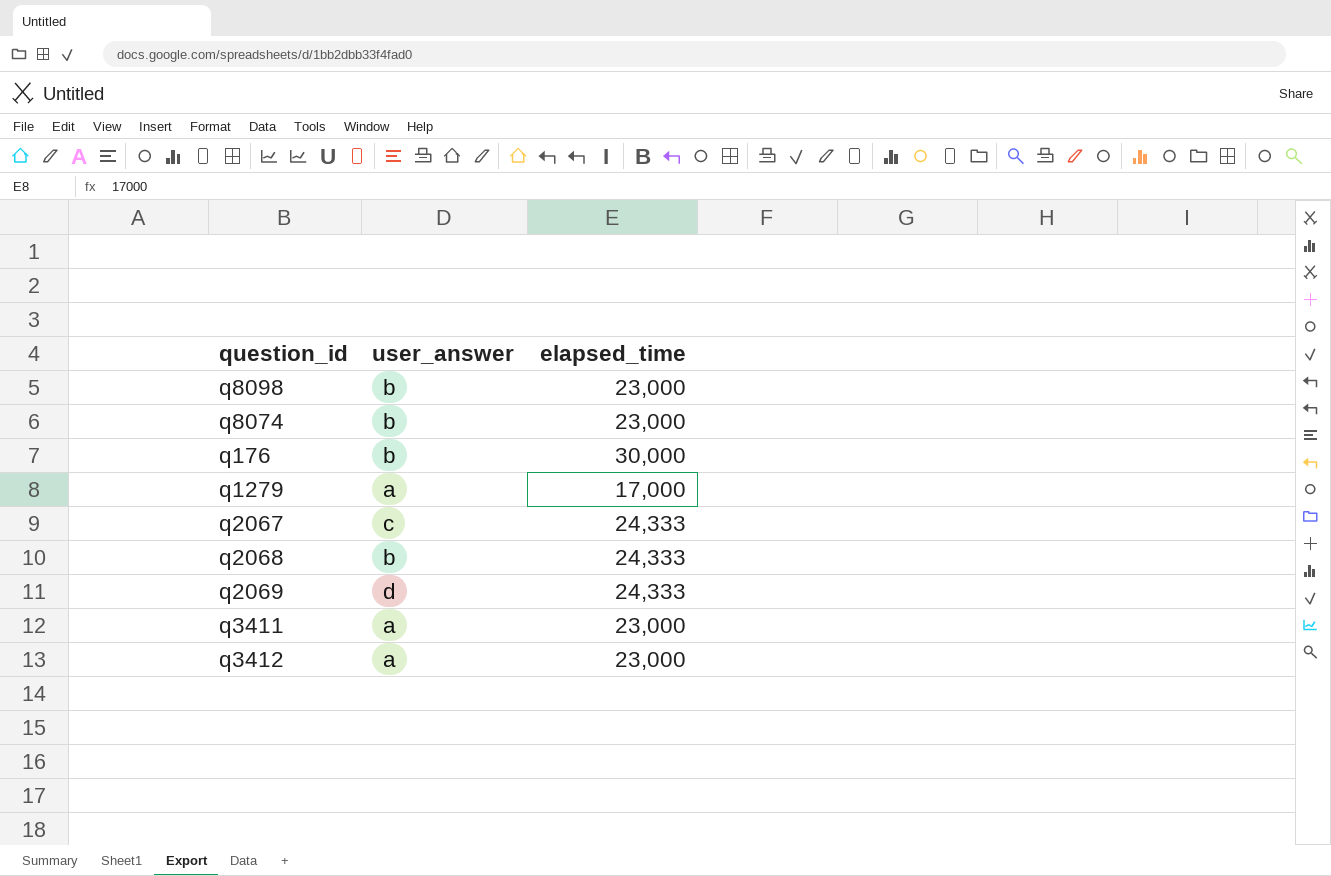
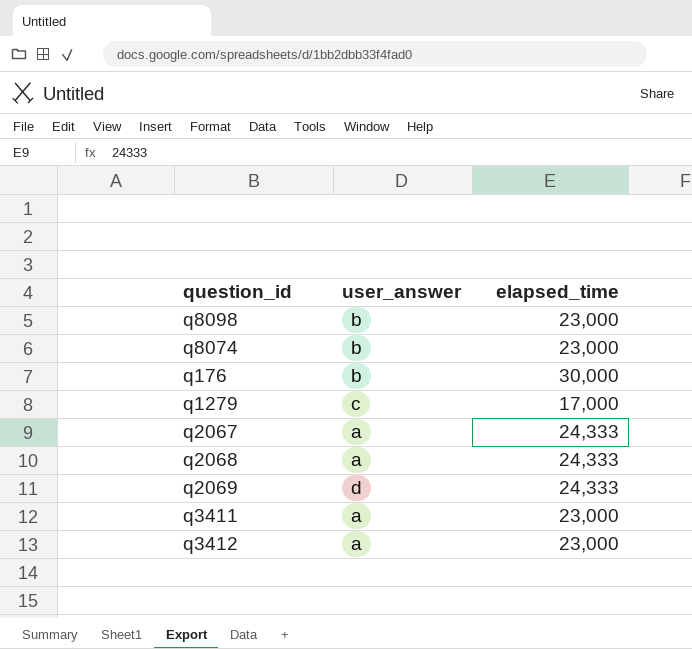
q1279 | user_answer: a -> c
q2067 | user_answer: c -> a
q2068 | user_answer: b -> a

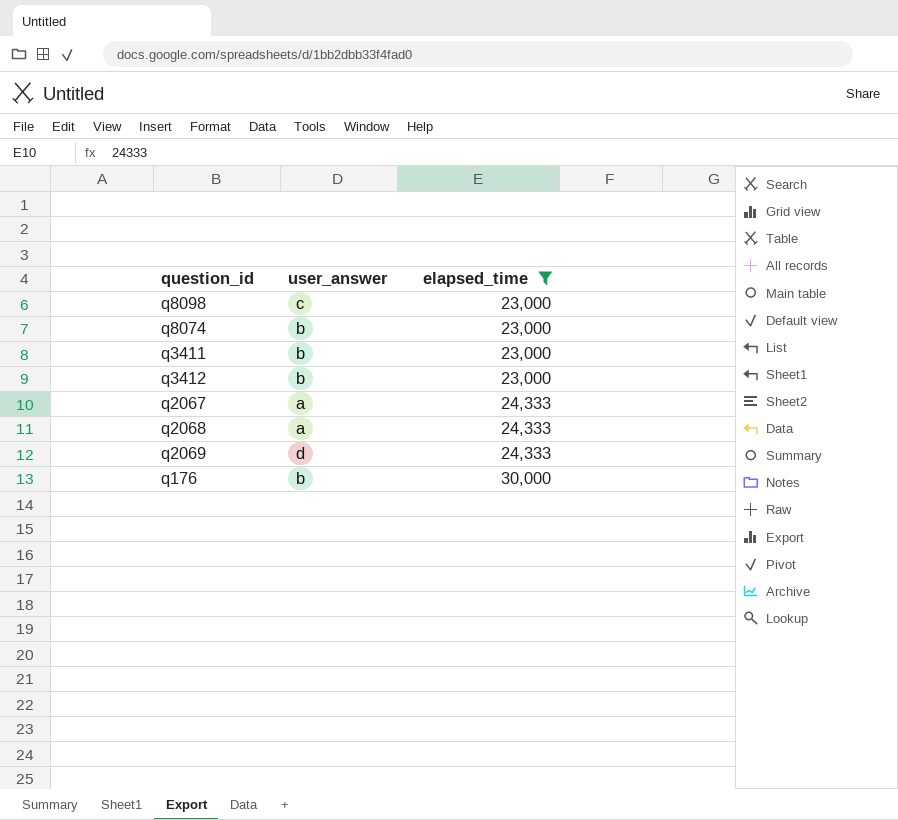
filter: none -> elapsed_time != 17,000
row order: none -> elapsed_time ascending
q8098 | user_answer: b -> c
q3411 | user_answer: a -> b
q3412 | user_answer: a -> b

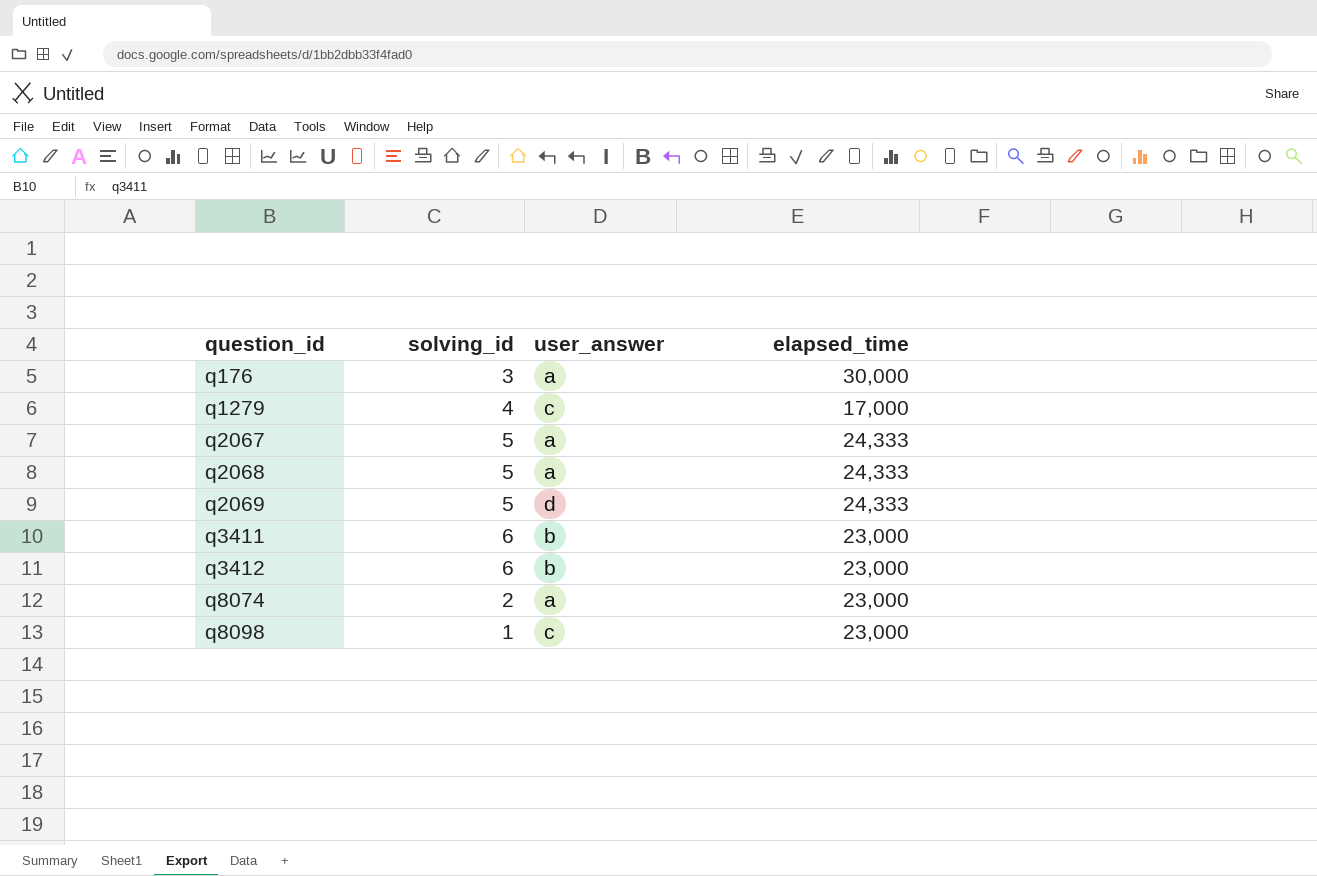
filter: elapsed_time != 17,000 -> none
row order: elapsed_time ascending -> question_id ascending
column solving_id | position: none -> 2
q176 | user_answer: b -> a
q8074 | user_answer: b -> a

